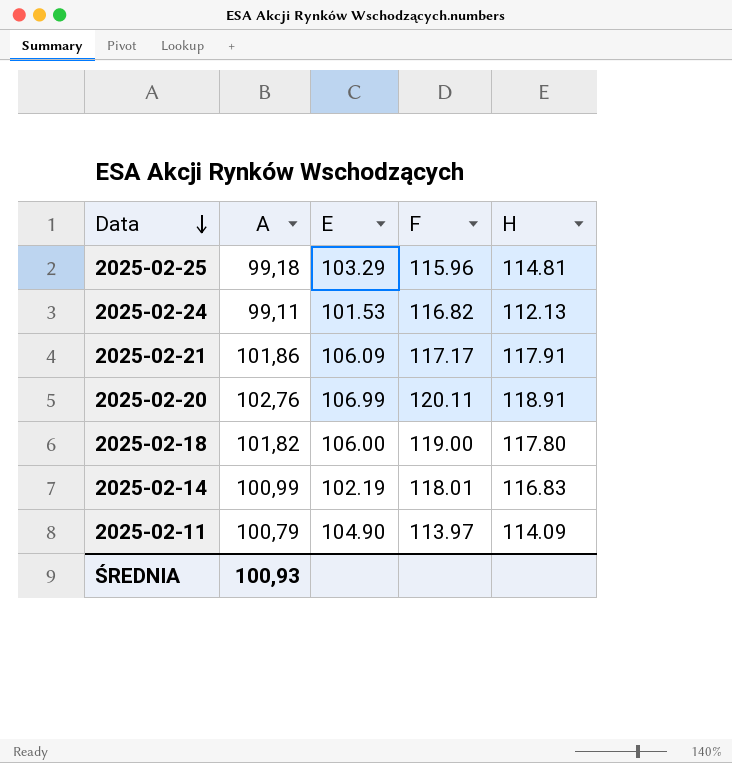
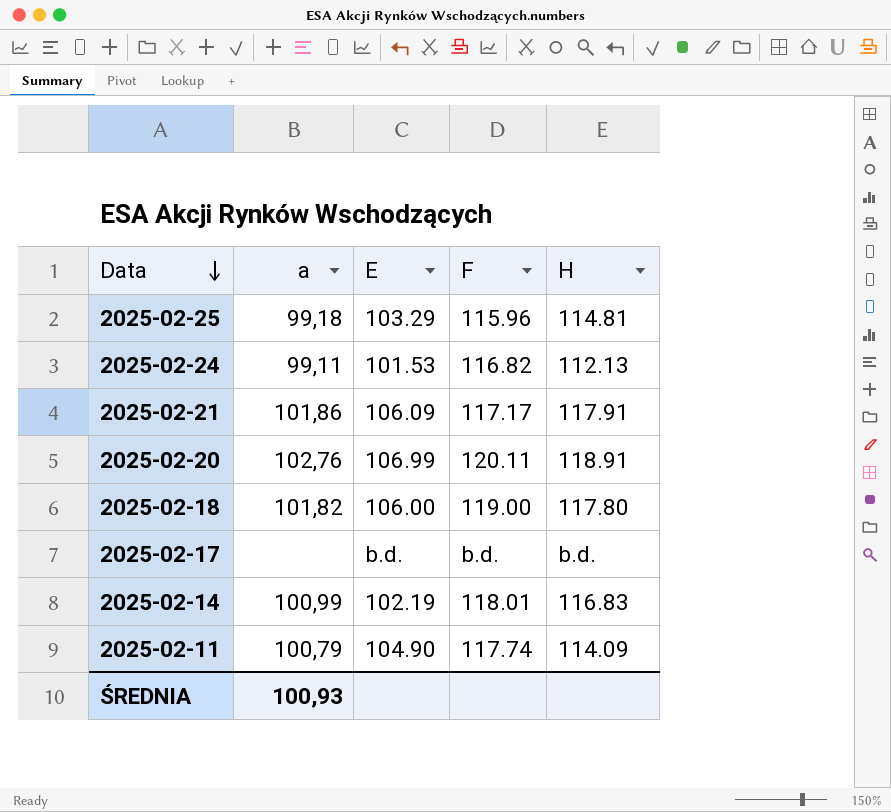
column name: A -> a
row 2025-02-17: none -> none | b.d. | b.d. | b.d.
2025-02-11 | F: 113.97 -> 117.74

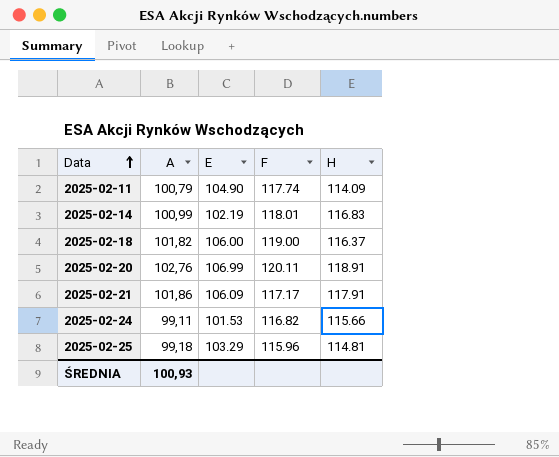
row order: Data descending -> Data ascending
column name: a -> A
row 2025-02-17: none | b.d. | b.d. | b.d. -> none
2025-02-18 | H: 117.80 -> 116.37
2025-02-24 | H: 112.13 -> 115.66

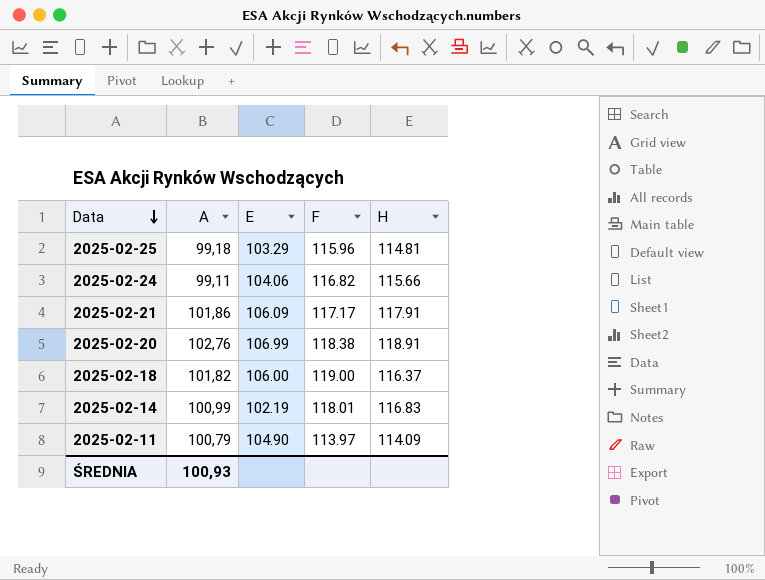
row order: Data ascending -> Data descending
2025-02-24 | E: 101.53 -> 104.06
2025-02-20 | F: 120.11 -> 118.38
2025-02-11 | F: 117.74 -> 113.97

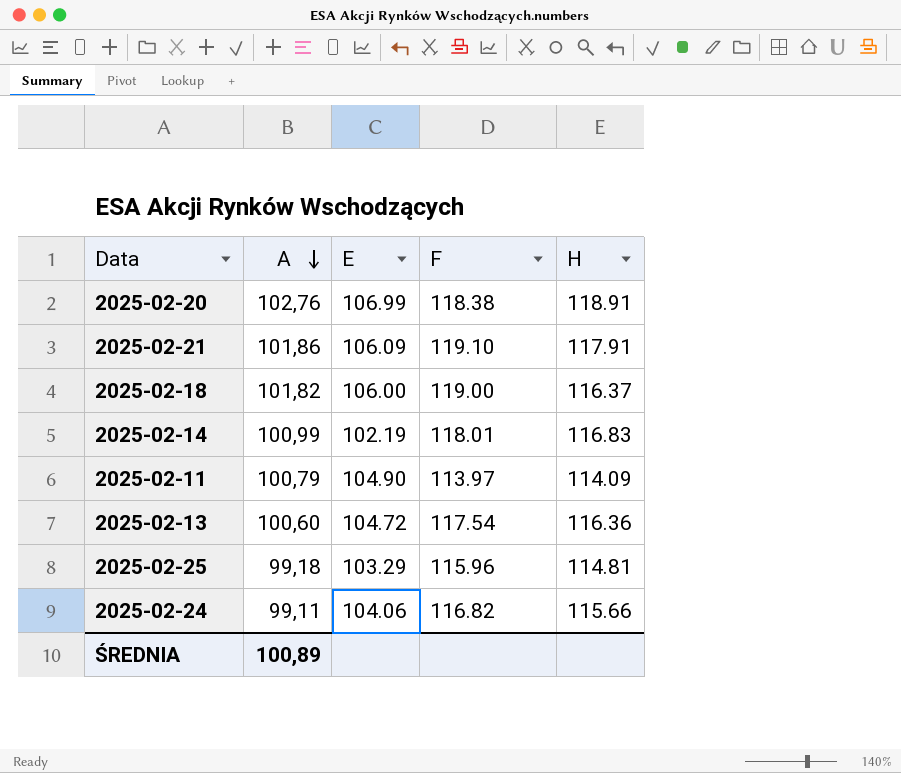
row order: Data descending -> A descending
2025-02-21 | F: 117.17 -> 119.10
row 2025-02-13: none -> 100,60 | 104.72 | 117.54 | 116.36
ŚREDNIA | A: 100,93 -> 100,89

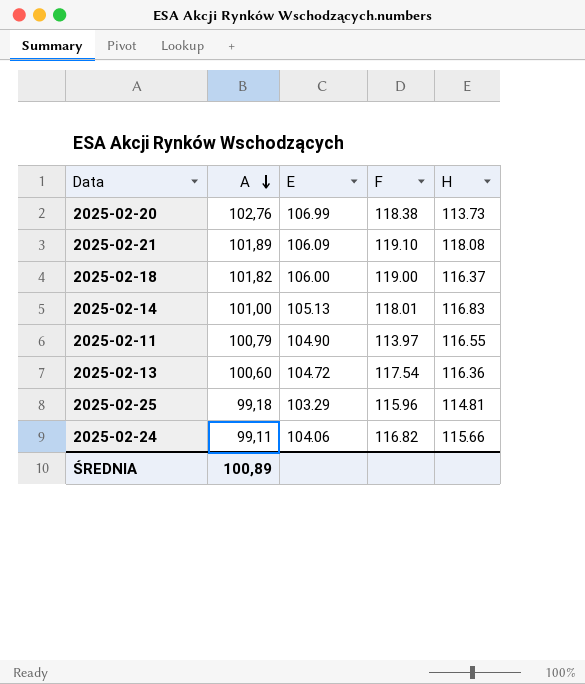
2025-02-20 | H: 118.91 -> 113.73
2025-02-21 | A: 101,86 -> 101,89
2025-02-21 | H: 117.91 -> 118.08
2025-02-14 | A: 100,99 -> 101,00
2025-02-14 | E: 102.19 -> 105.13
2025-02-11 | H: 114.09 -> 116.55

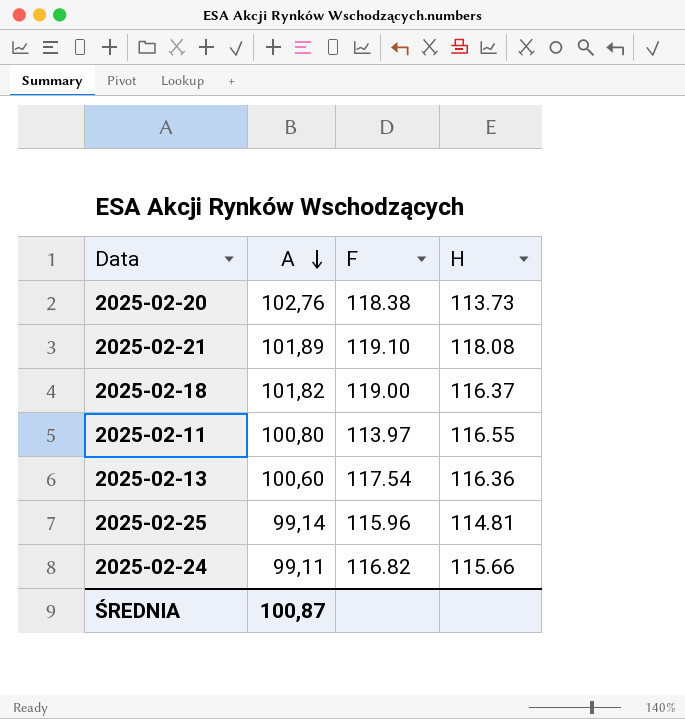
column E | position: 3 -> none
row 2025-02-14: 101,00 | 105.13 | 118.01 | 116.83 -> none
2025-02-11 | A: 100,79 -> 100,80
2025-02-25 | A: 99,18 -> 99,14
ŚREDNIA | A: 100,89 -> 100,87

